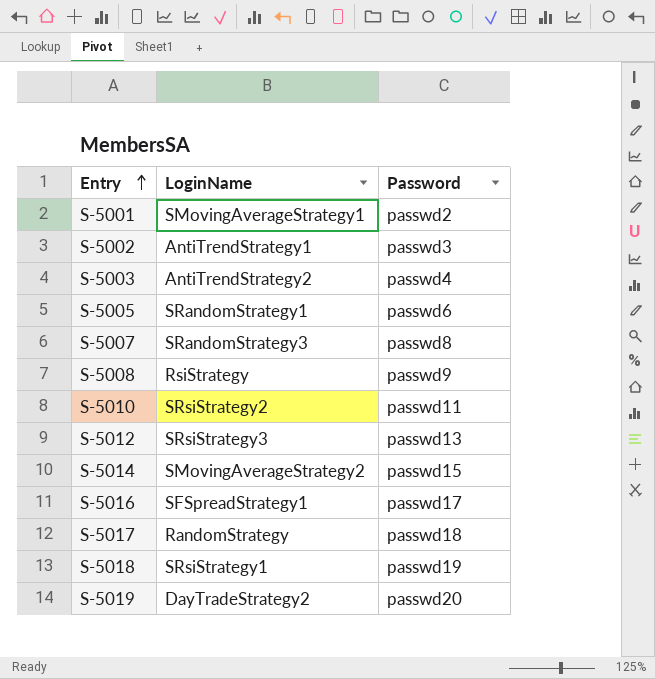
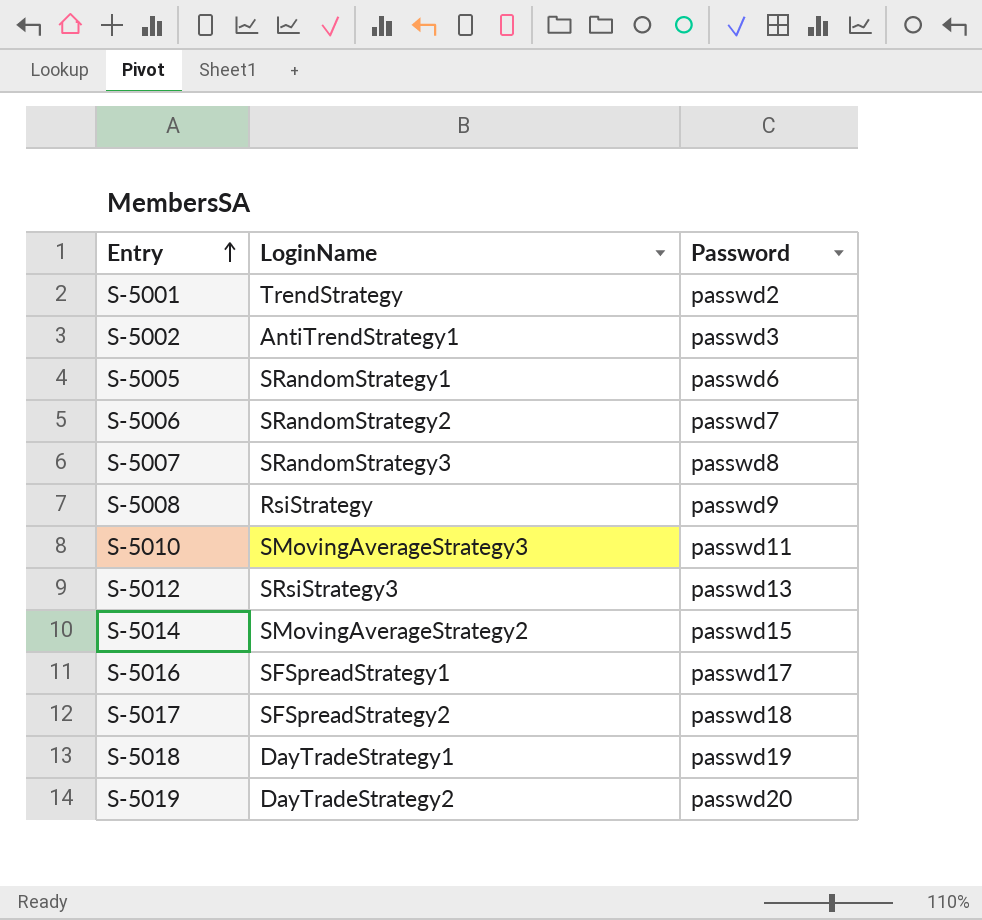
row S-5003: AntiTrendStrategy2 | passwd4 -> none
S-5001 | LoginName: SMovingAverageStrategy1 -> TrendStrategy
row S-5006: none -> SRandomStrategy2 | passwd7
S-5010 | LoginName: SRsiStrategy2 -> SMovingAverageStrategy3
S-5017 | LoginName: RandomStrategy -> SFSpreadStrategy2
S-5018 | LoginName: SRsiStrategy1 -> DayTradeStrategy1

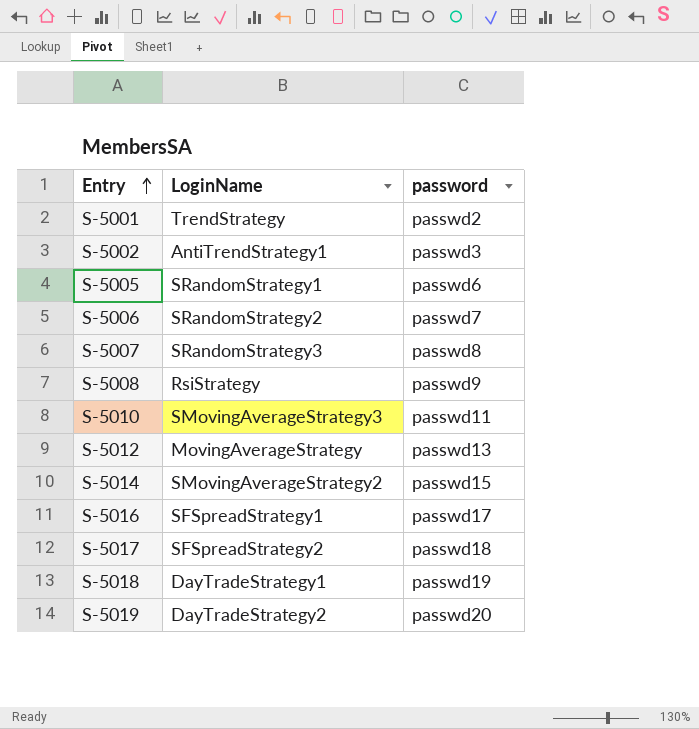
column name: Password -> password
S-5012 | LoginName: SRsiStrategy3 -> MovingAverageStrategy

